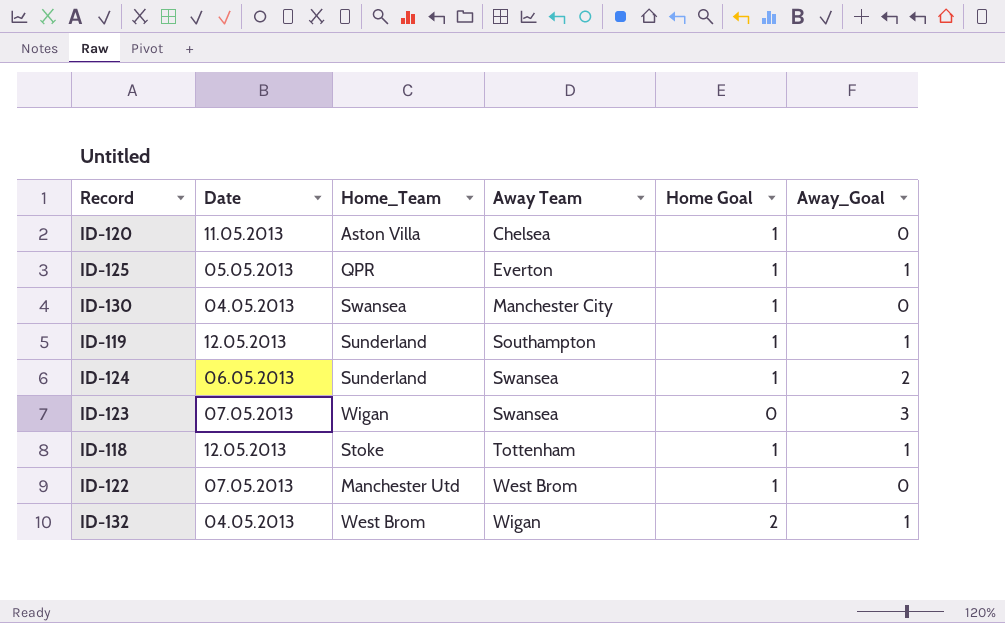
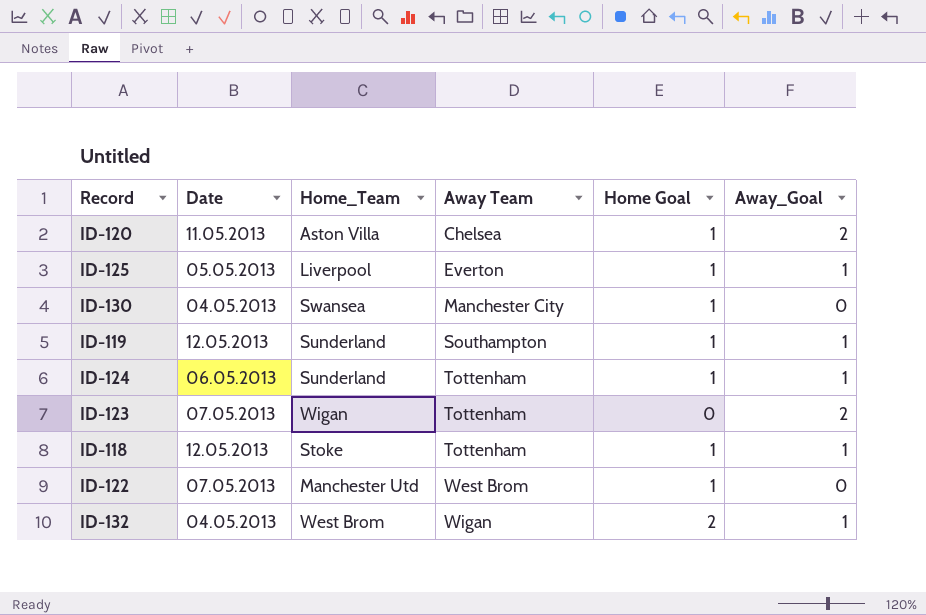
ID-120 | Away_Goal: 0 -> 2
ID-125 | Home_Team: QPR -> Liverpool
ID-124 | Away Team: Swansea -> Tottenham
ID-124 | Away_Goal: 2 -> 1
ID-123 | Away Team: Swansea -> Tottenham
ID-123 | Away_Goal: 3 -> 2

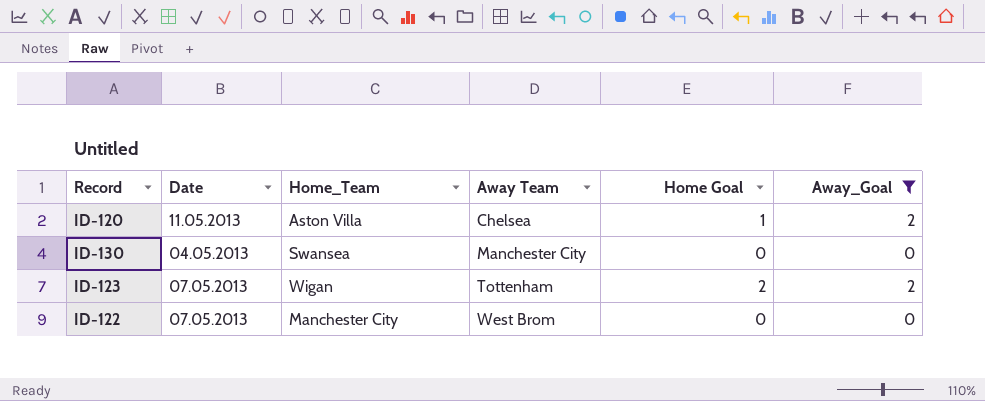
filter: none -> Away_Goal != 1
ID-130 | Home Goal: 1 -> 0
ID-123 | Home Goal: 0 -> 2
ID-122 | Home_Team: Manchester Utd -> Manchester City
ID-122 | Home Goal: 1 -> 0

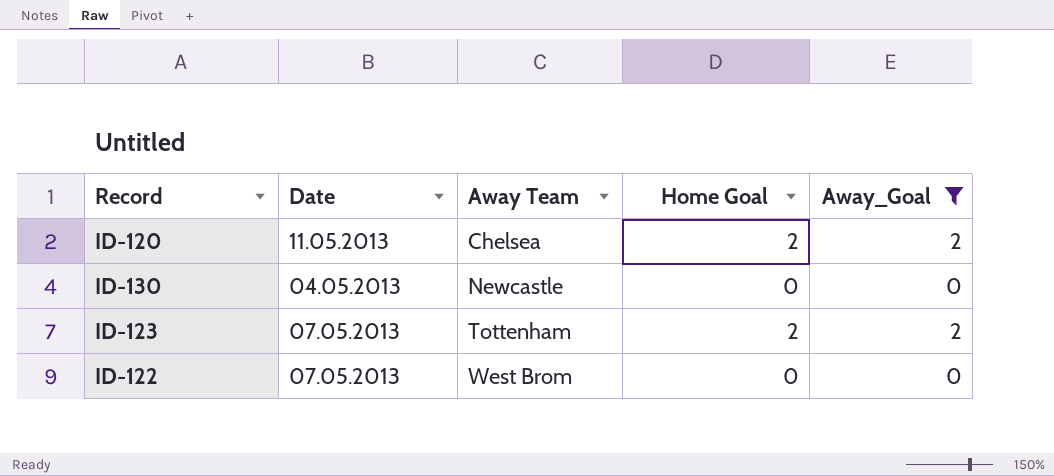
column Home_Team | position: 3 -> none
ID-120 | Home Goal: 1 -> 2
ID-130 | Away Team: Manchester City -> Newcastle

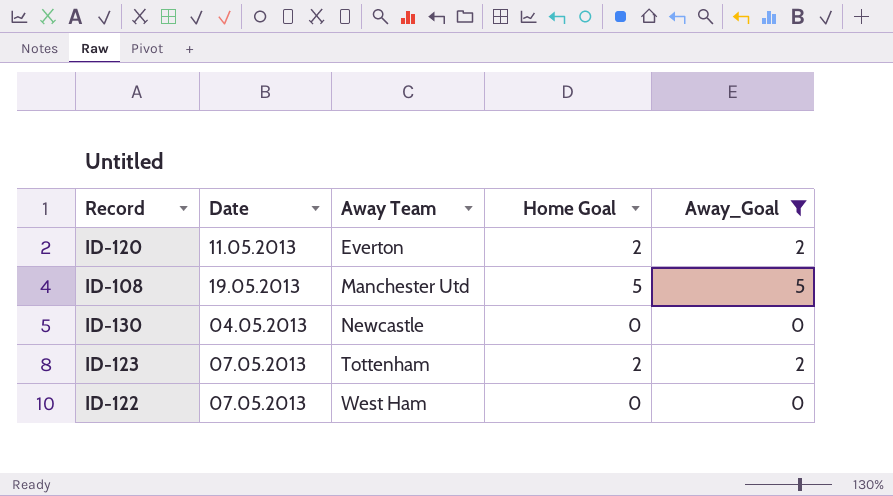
ID-120 | Away Team: Chelsea -> Everton
row ID-108: none -> 19.05.2013 | Manchester Utd | 5 | 5
ID-122 | Away Team: West Brom -> West Ham

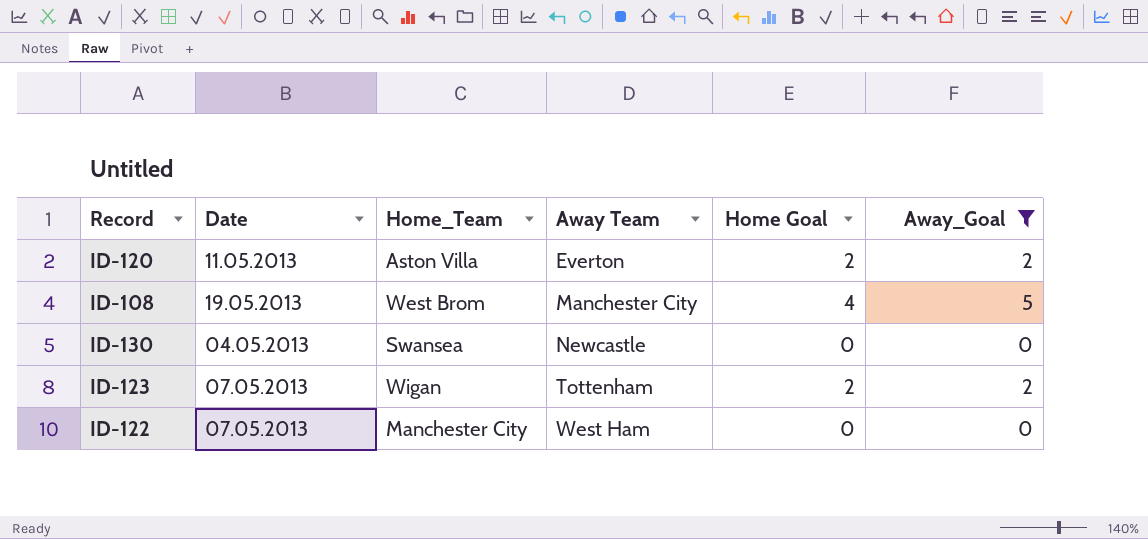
column Home_Team | position: none -> 3
ID-108 | Away Team: Manchester Utd -> Manchester City
ID-108 | Home Goal: 5 -> 4

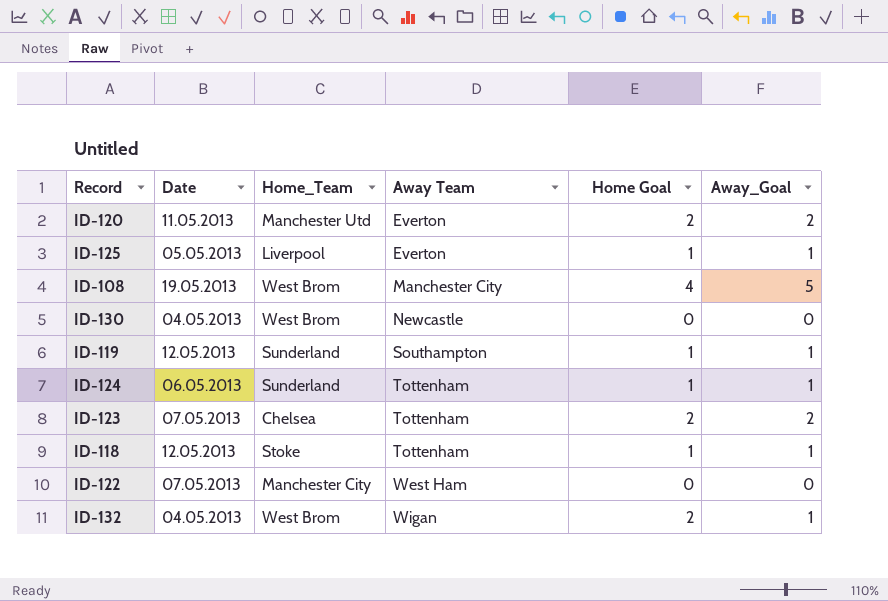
filter: Away_Goal != 1 -> none
ID-120 | Home_Team: Aston Villa -> Manchester Utd
ID-130 | Home_Team: Swansea -> West Brom
ID-123 | Home_Team: Wigan -> Chelsea

